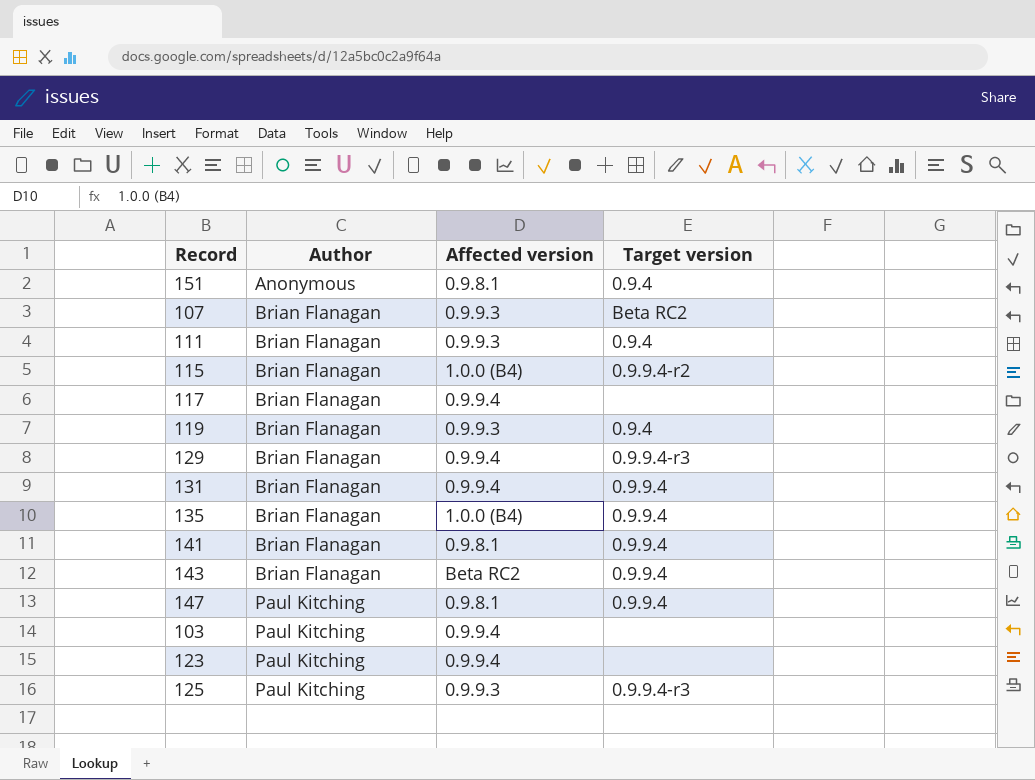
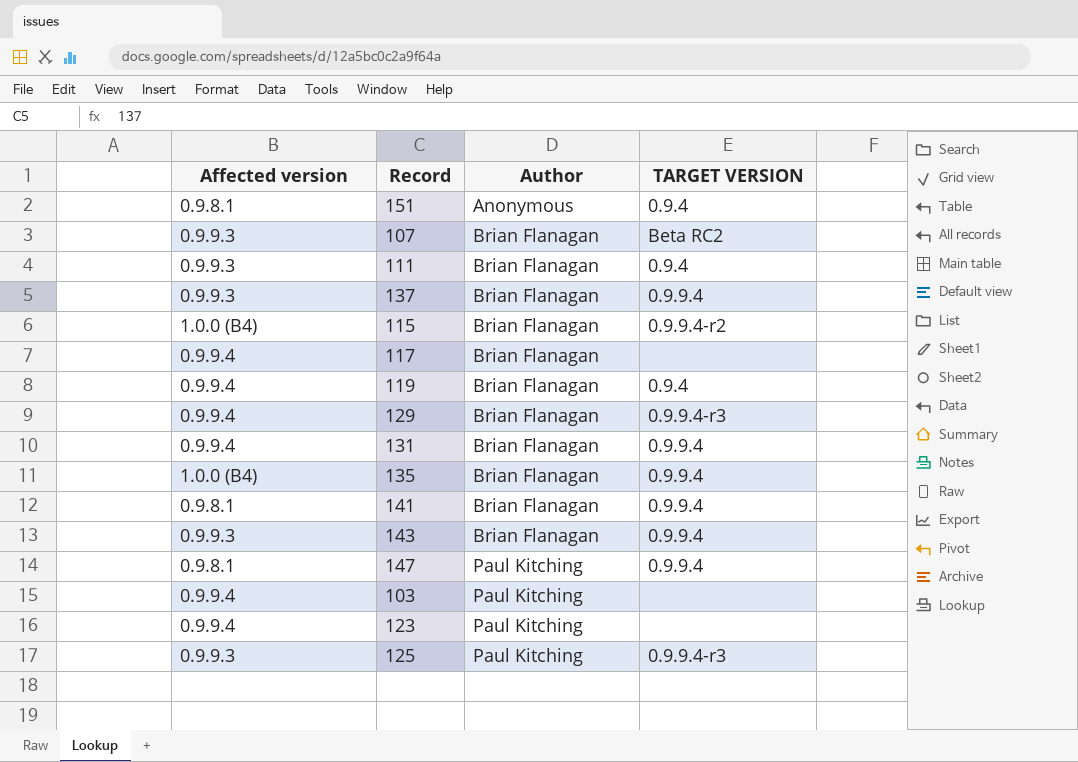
column Affected version | position: 3 -> 1
column name: Target version -> TARGET VERSION
row 137: none -> 0.9.9.3 | Brian Flanagan | 0.9.9.4
119 | Affected version: 0.9.9.3 -> 0.9.9.4
143 | Affected version: Beta RC2 -> 0.9.9.3

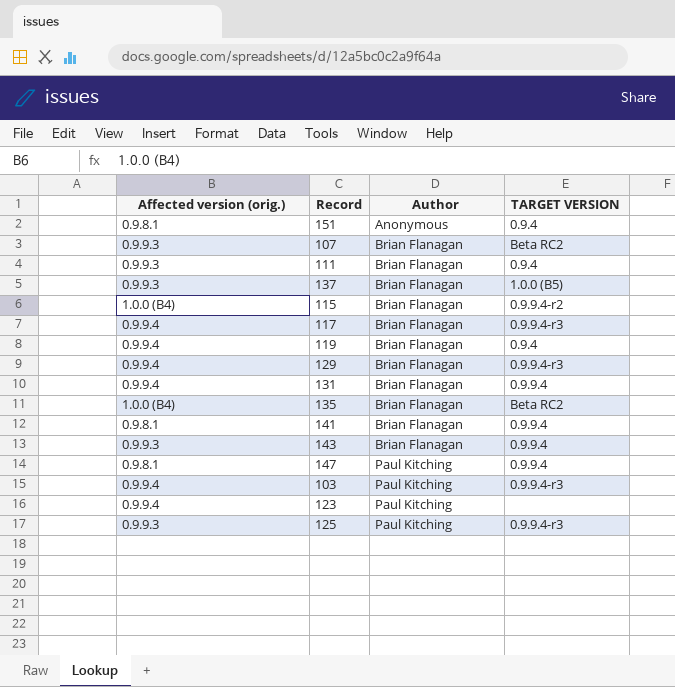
column name: Affected version -> Affected version (orig.)
137 | TARGET VERSION: 0.9.9.4 -> 1.0.0 (B5)
117 | TARGET VERSION: none -> 0.9.9.4-r3
135 | TARGET VERSION: 0.9.9.4 -> Beta RC2
103 | TARGET VERSION: none -> 0.9.9.4-r3

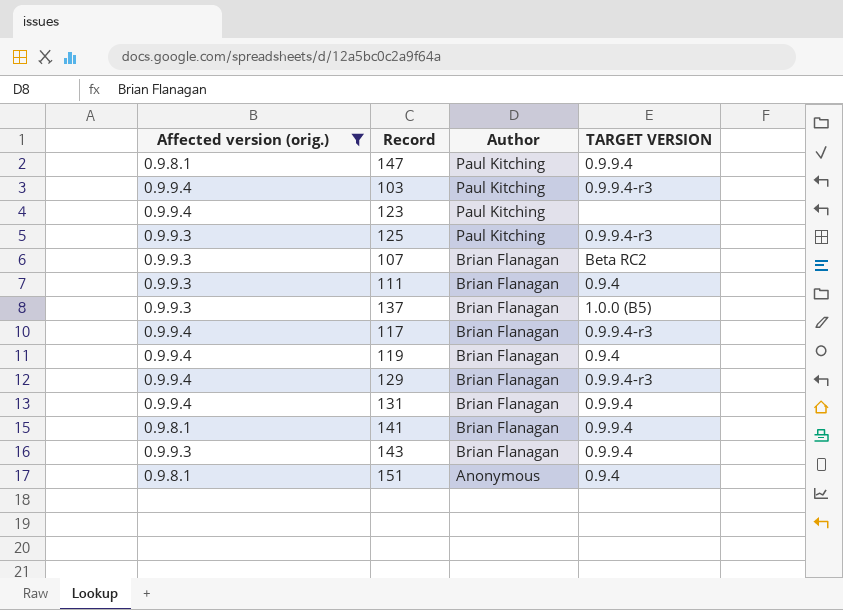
filter: none -> Affected version (orig.) != 1.0.0 (B4)
row order: Author ascending -> Author descending

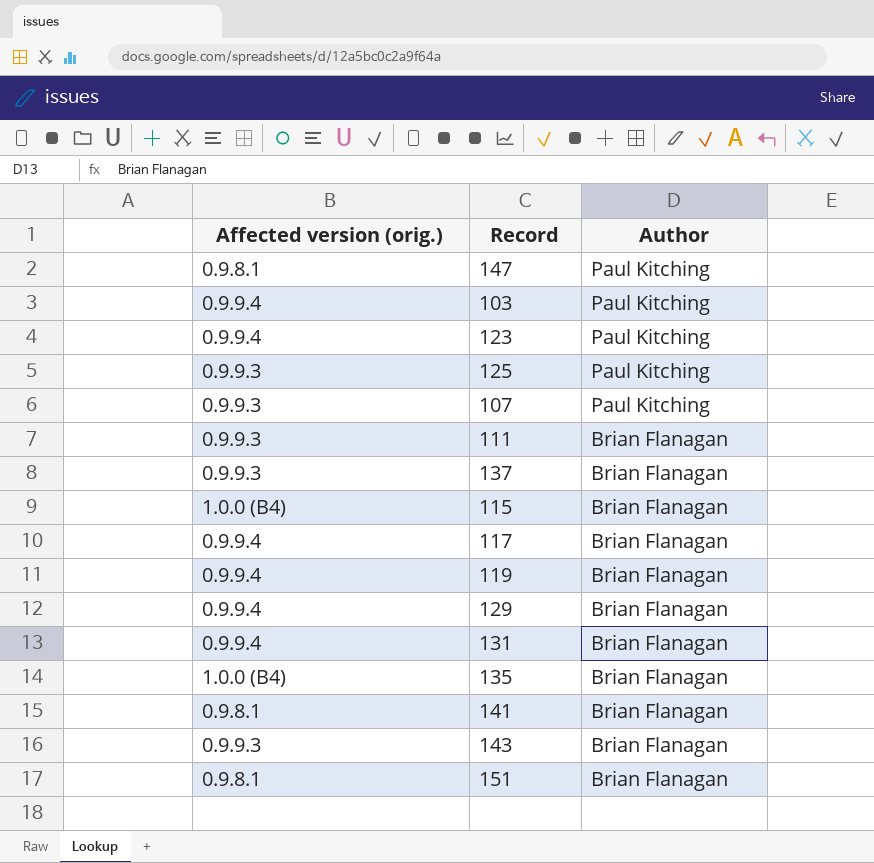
filter: Affected version (orig.) != 1.0.0 (B4) -> none
column TARGET VERSION | position: 4 -> none
107 | Author: Brian Flanagan -> Paul Kitching
151 | Author: Anonymous -> Brian Flanagan

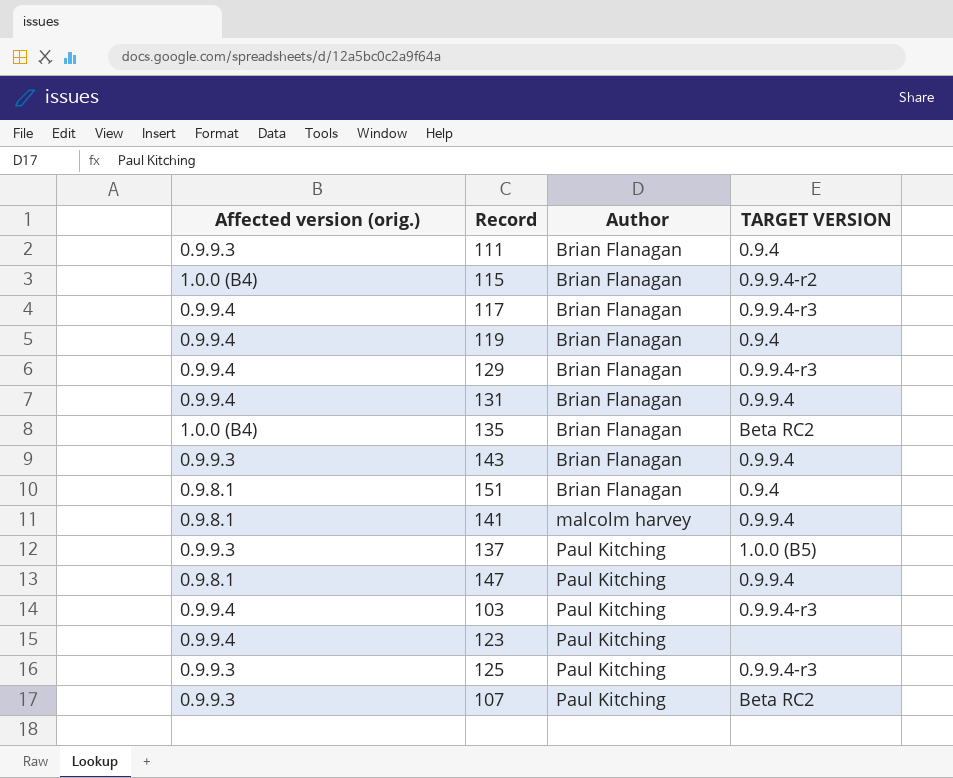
row order: Author descending -> Author ascending
column TARGET VERSION | position: none -> 4
141 | Author: Brian Flanagan -> malcolm harvey
137 | Author: Brian Flanagan -> Paul Kitching

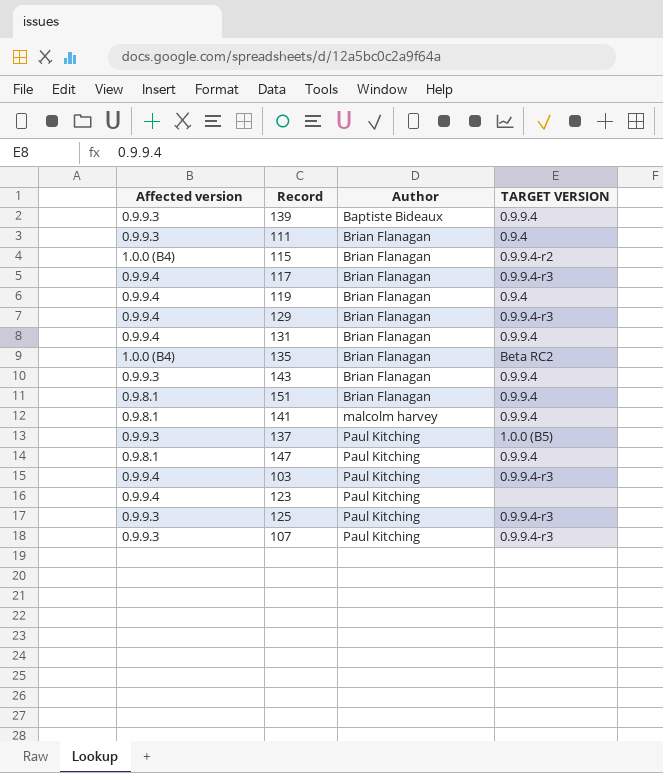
column name: Affected version (orig.) -> Affected version
row 139: none -> 0.9.9.3 | Baptiste Bideaux | 0.9.9.4
151 | TARGET VERSION: 0.9.4 -> 0.9.9.4
107 | TARGET VERSION: Beta RC2 -> 0.9.9.4-r3

